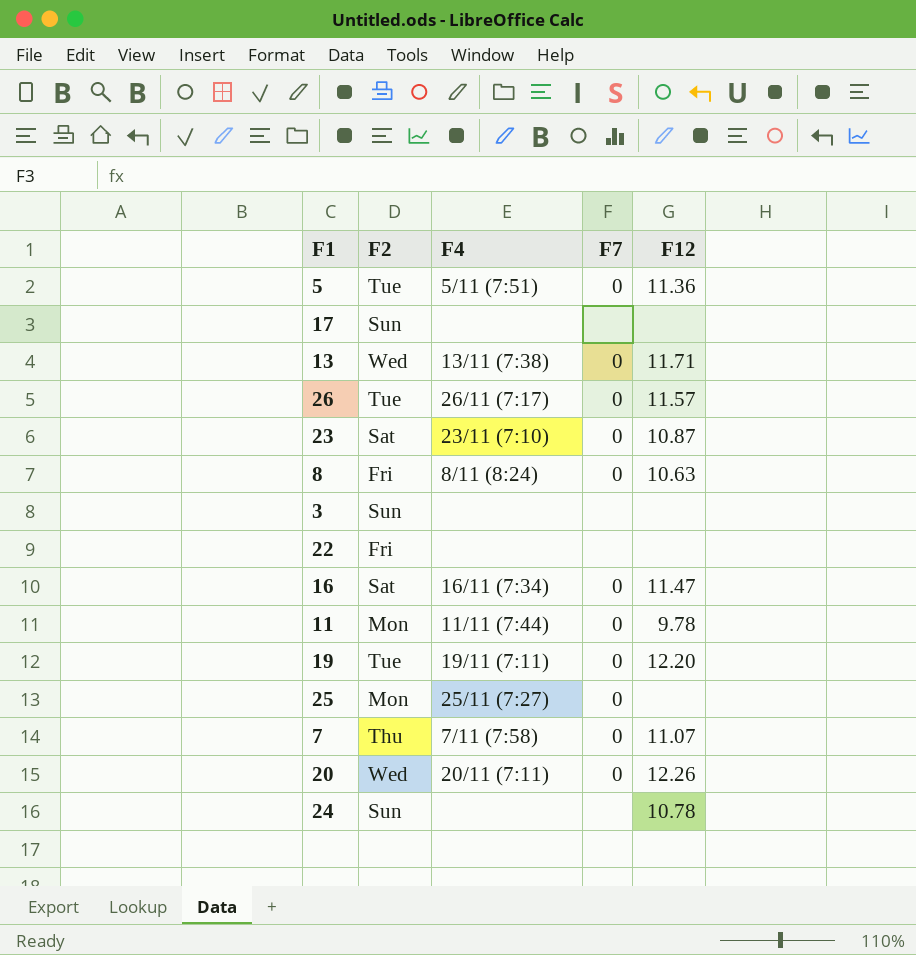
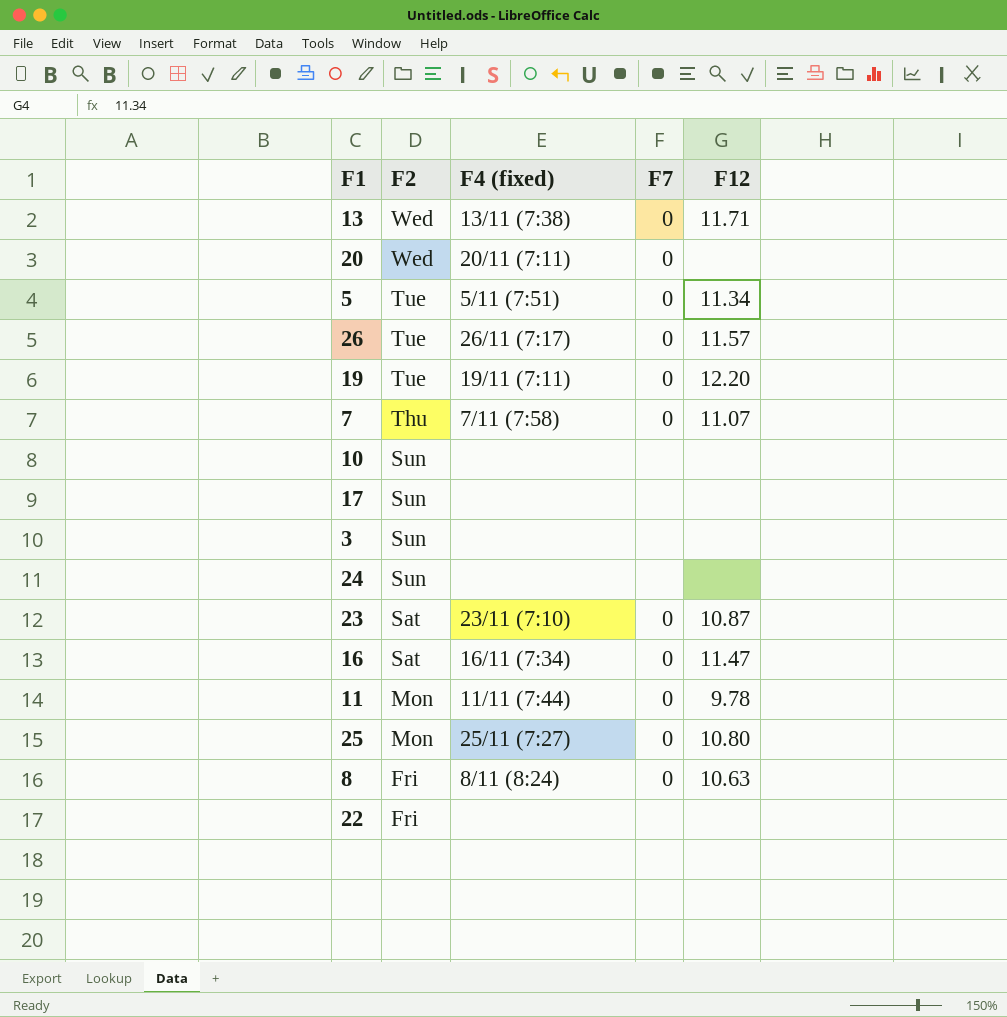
row order: none -> F2 descending
column name: F4 -> F4 (fixed)
20 | F12: 12.26 -> none
5 | F12: 11.36 -> 11.34
row 10: none -> Sun | none | none | none
24 | F12: 10.78 -> none
25 | F12: none -> 10.80

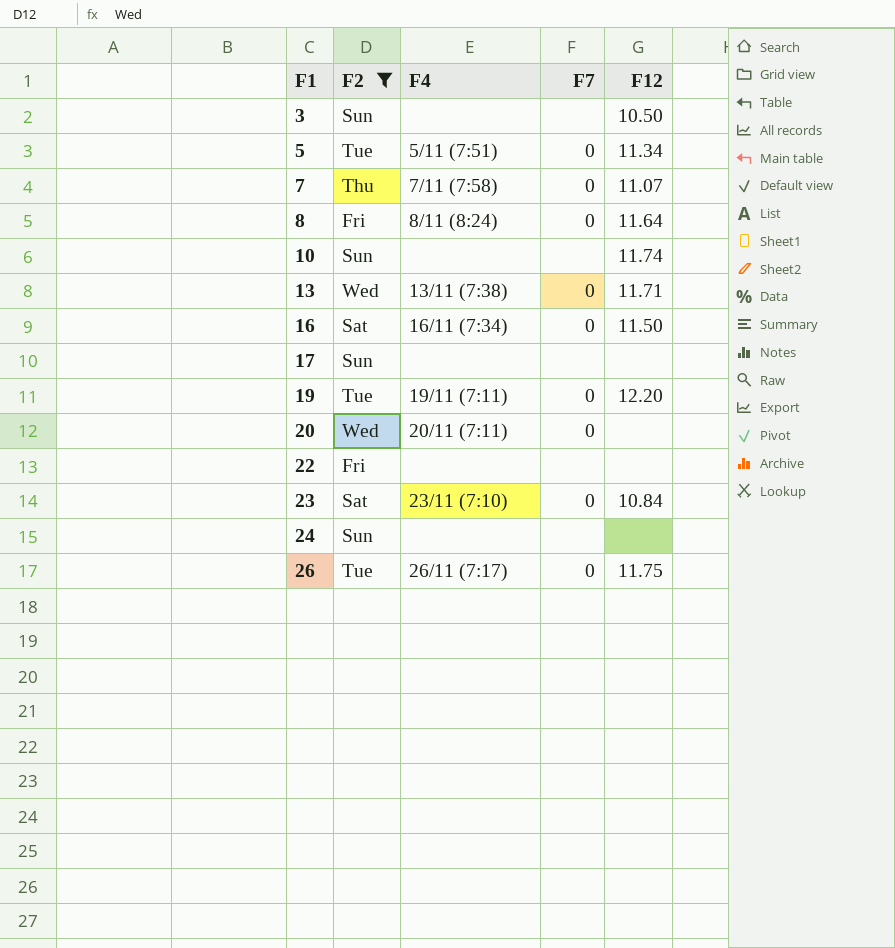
filter: none -> F2 != Mon
row order: F2 descending -> F1 ascending
column name: F4 (fixed) -> F4
3 | F12: none -> 10.50
8 | F12: 10.63 -> 11.64
10 | F12: none -> 11.74
16 | F12: 11.47 -> 11.50
23 | F12: 10.87 -> 10.84
26 | F12: 11.57 -> 11.75

